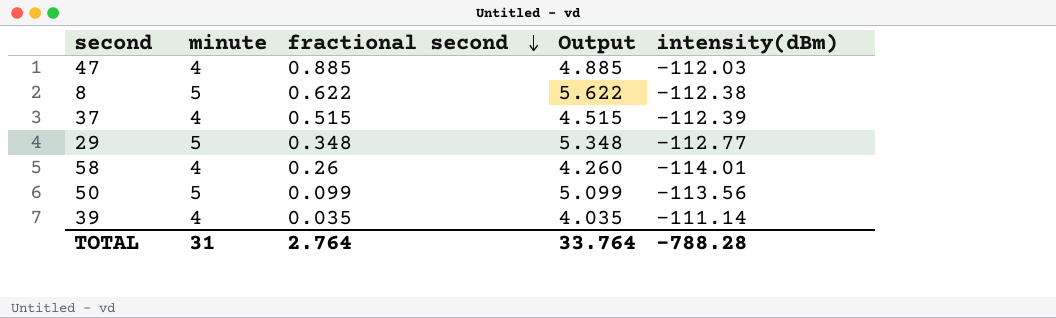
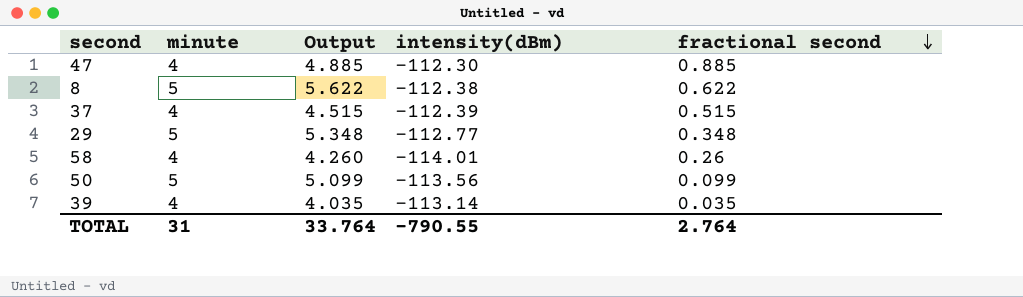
column fractional second | position: 3 -> 5
47 | intensity(dBm): -112.03 -> -112.30
39 | intensity(dBm): -111.14 -> -113.14
TOTAL | intensity(dBm): -788.28 -> -790.55

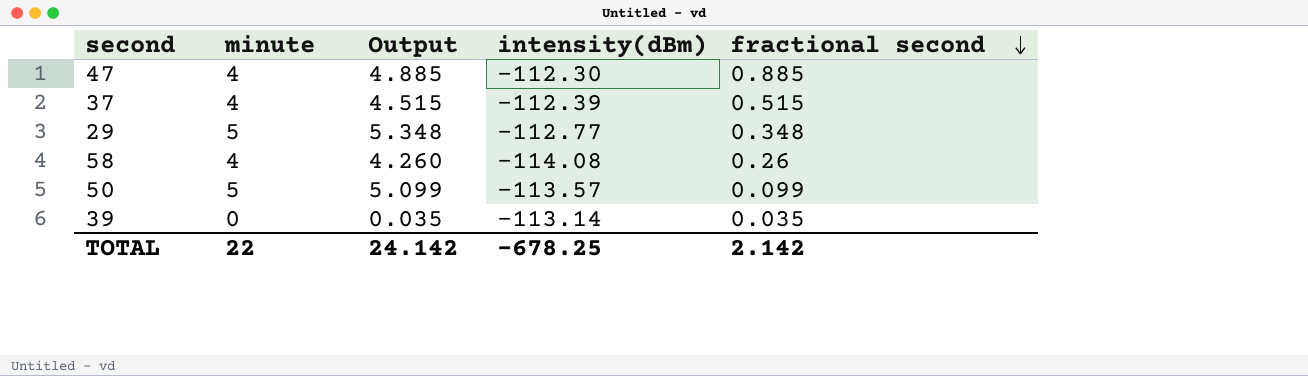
row 8: 5 | 5.622 | -112.38 | 0.622 -> none
58 | intensity(dBm): -114.01 -> -114.08
50 | intensity(dBm): -113.56 -> -113.57
39 | minute: 4 -> 0
39 | Output: 4.035 -> 0.035
TOTAL | minute: 31 -> 22
TOTAL | Output: 33.764 -> 24.142
TOTAL | intensity(dBm): -790.55 -> -678.25
TOTAL | fractional second: 2.764 -> 2.142

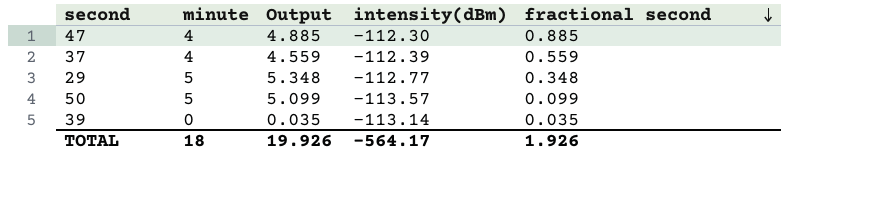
row 58: 4 | 4.260 | -114.08 | 0.26 -> none
37 | Output: 4.515 -> 4.559
37 | fractional second: 0.515 -> 0.559
TOTAL | minute: 22 -> 18
TOTAL | Output: 24.142 -> 19.926
TOTAL | intensity(dBm): -678.25 -> -564.17
TOTAL | fractional second: 2.142 -> 1.926

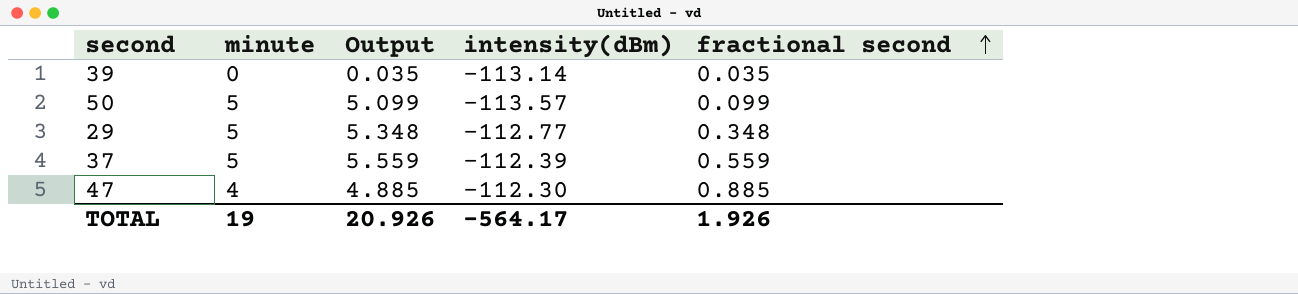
row order: fractional second descending -> fractional second ascending
37 | minute: 4 -> 5
37 | Output: 4.559 -> 5.559
TOTAL | minute: 18 -> 19
TOTAL | Output: 19.926 -> 20.926

